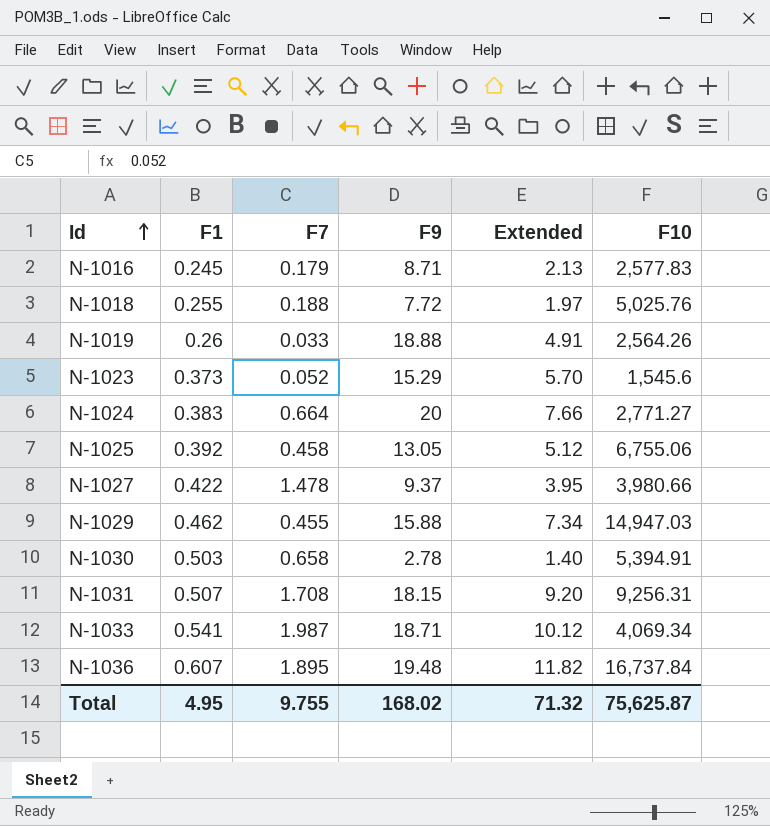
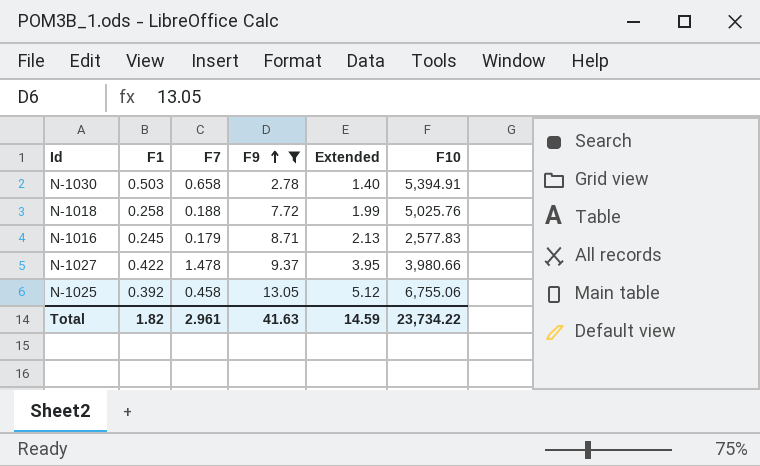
filter: none -> F9 <= 13.05
row order: Id ascending -> F9 ascending
N-1018 | F1: 0.255 -> 0.258
N-1018 | Extended: 1.97 -> 1.99
Total | F1: 4.95 -> 1.82
Total | F7: 9.755 -> 2.961
Total | F9: 168.02 -> 41.63
Total | Extended: 71.32 -> 14.59
Total | F10: 75,625.87 -> 23,734.22

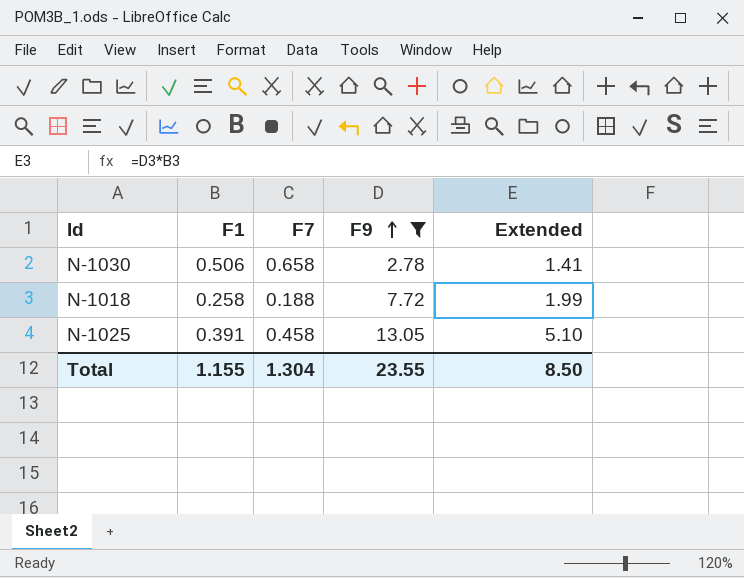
column F10 | position: 6 -> none
row N-1016: 0.245 | 0.179 | 8.71 | 2.13 | 2,577.83 -> none
row N-1027: 0.422 | 1.478 | 9.37 | 3.95 | 3,980.66 -> none
N-1030 | F1: 0.503 -> 0.506
N-1030 | Extended: 1.40 -> 1.41
N-1025 | F1: 0.392 -> 0.391
N-1025 | Extended: 5.12 -> 5.10
Total | F1: 1.82 -> 1.155
Total | F7: 2.961 -> 1.304
Total | F9: 41.63 -> 23.55
Total | Extended: 14.59 -> 8.50

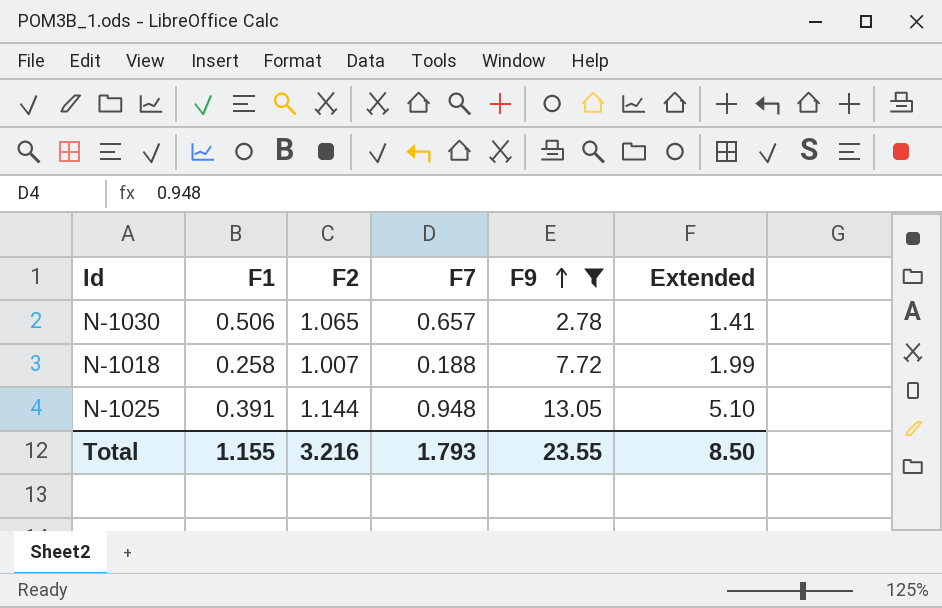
column F2 | position: none -> 3
N-1030 | F7: 0.658 -> 0.657
N-1025 | F7: 0.458 -> 0.948
Total | F7: 1.304 -> 1.793

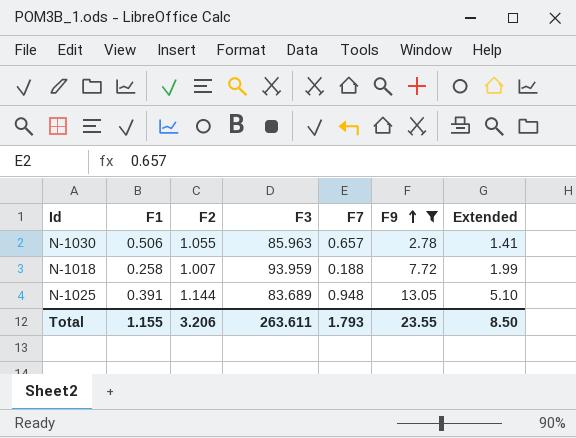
column F3 | position: none -> 4
N-1030 | F2: 1.065 -> 1.055
Total | F2: 3.216 -> 3.206

